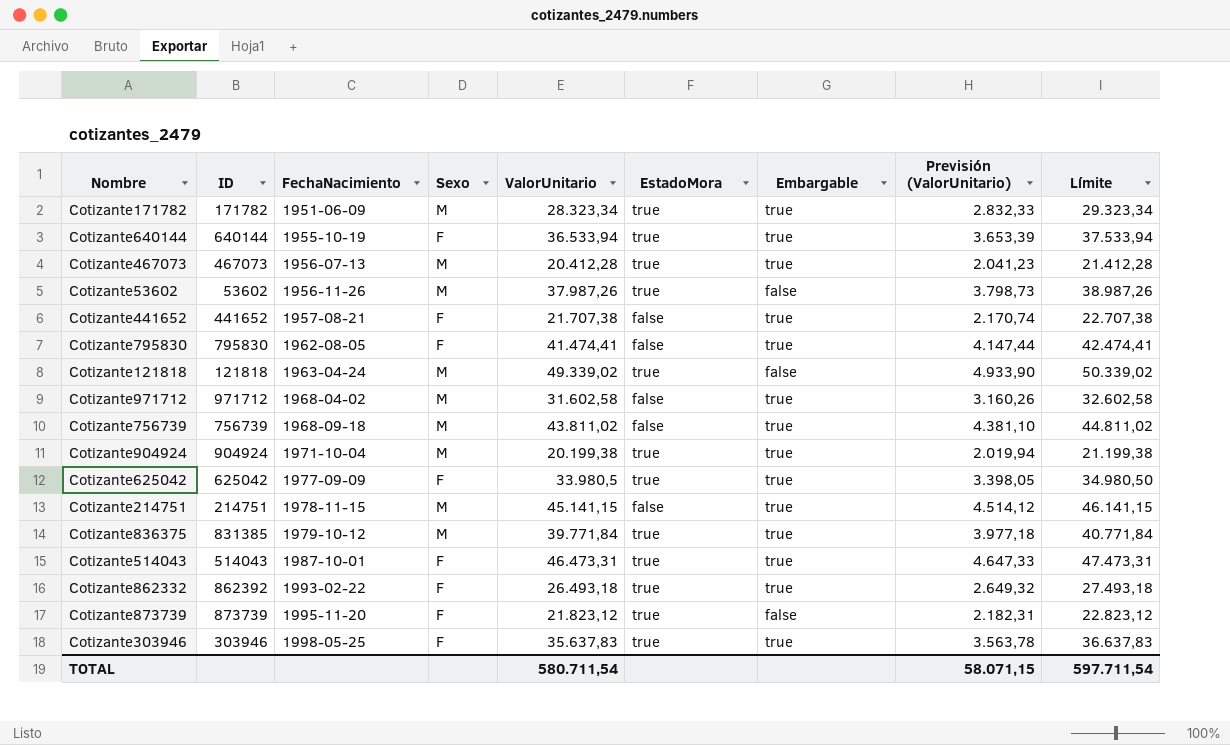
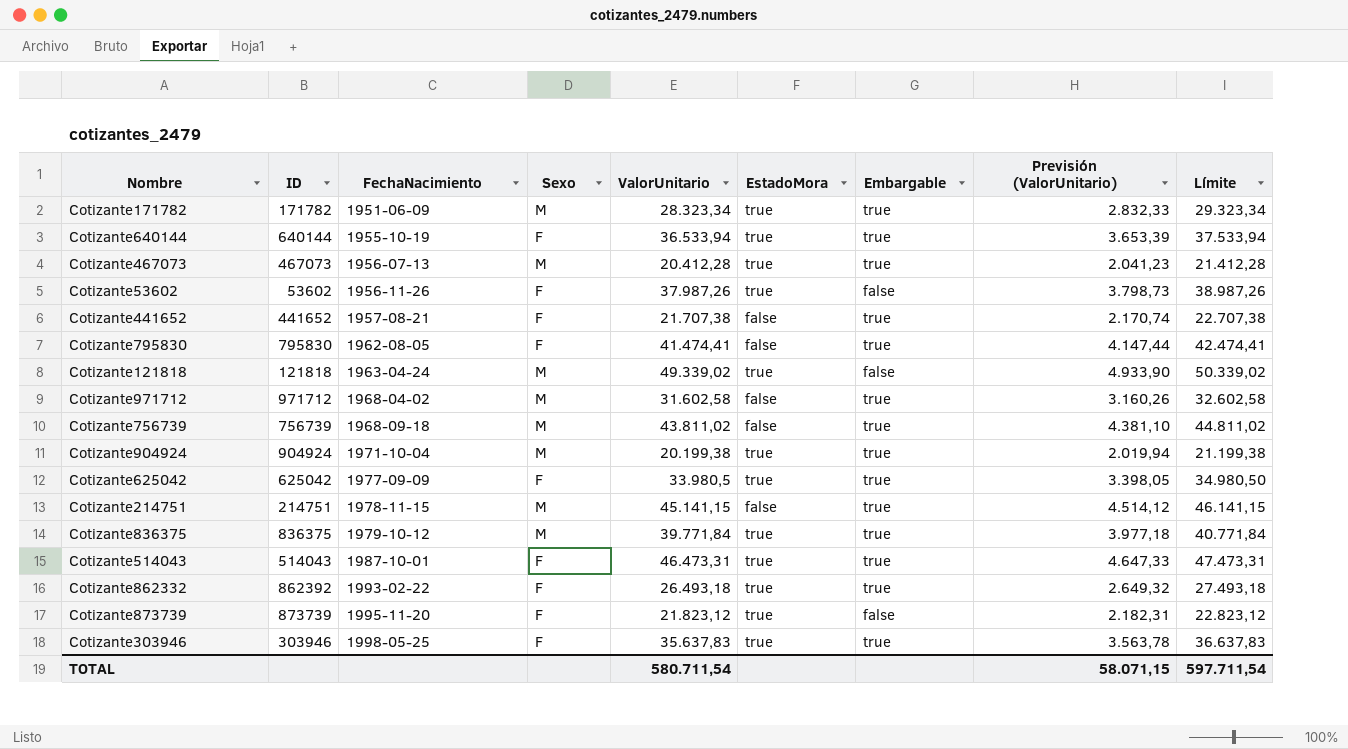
Cotizante53602 | Sexo: M -> F
Cotizante836375 | ID: 831385 -> 836375

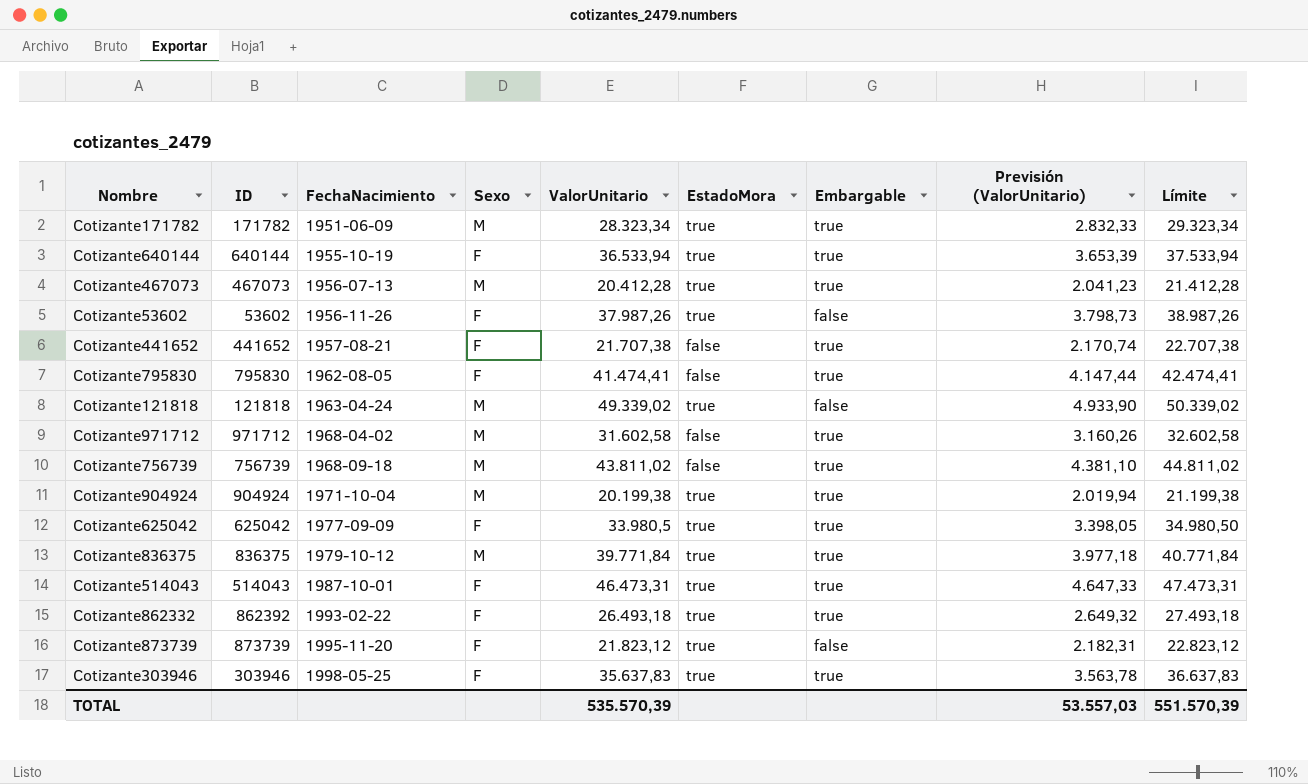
row Cotizante214751: 214751 | 1978-11-15 | M | 45.141,15 | false | true | 4.514,12 | 46.141,15 -> none
TOTAL | ValorUnitario: 580.711,54 -> 535.570,39
TOTAL | Previsión (ValorUnitario): 58.071,15 -> 53.557,03
TOTAL | Límite: 597.711,54 -> 551.570,39

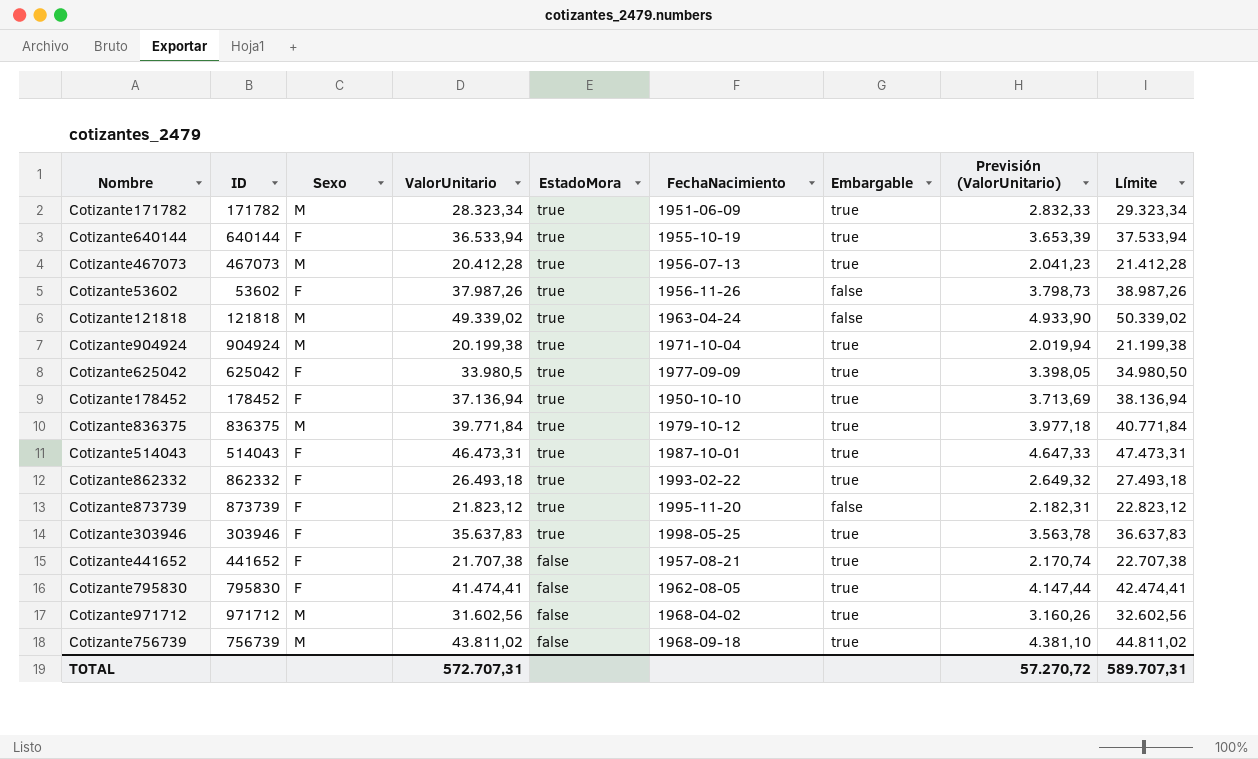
row order: FechaNacimiento ascending -> EstadoMora descending
column FechaNacimiento | position: 3 -> 6
row Cotizante178452: none -> 178452 | F | 37.136,94 | true | 1950-10-10 | true | 3.713,69 | 38.136,94
Cotizante862332 | ID: 862392 -> 862332
Cotizante971712 | ValorUnitario: 31.602,58 -> 31.602,56
Cotizante971712 | Límite: 32.602,58 -> 32.602,56
TOTAL | ValorUnitario: 535.570,39 -> 572.707,31
TOTAL | Previsión (ValorUnitario): 53.557,03 -> 57.270,72
TOTAL | Límite: 551.570,39 -> 589.707,31

